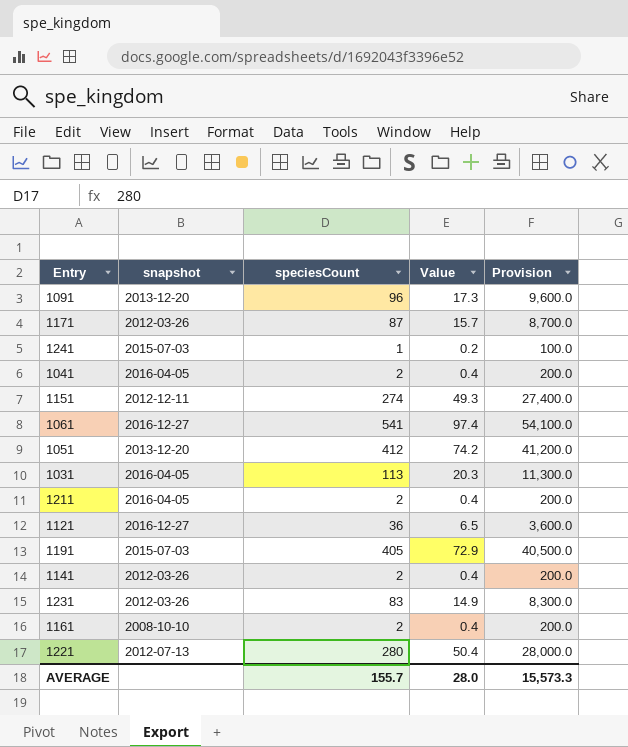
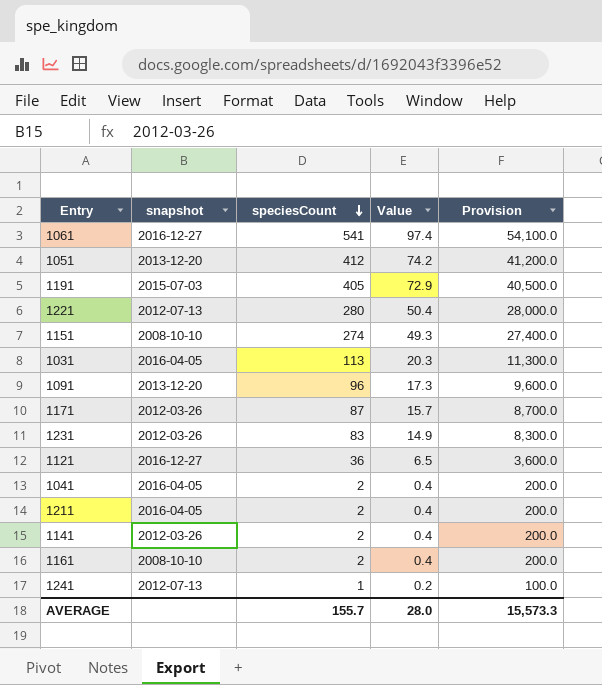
row order: none -> speciesCount descending
1151 | snapshot: 2012-12-11 -> 2008-10-10
1241 | snapshot: 2015-07-03 -> 2012-07-13

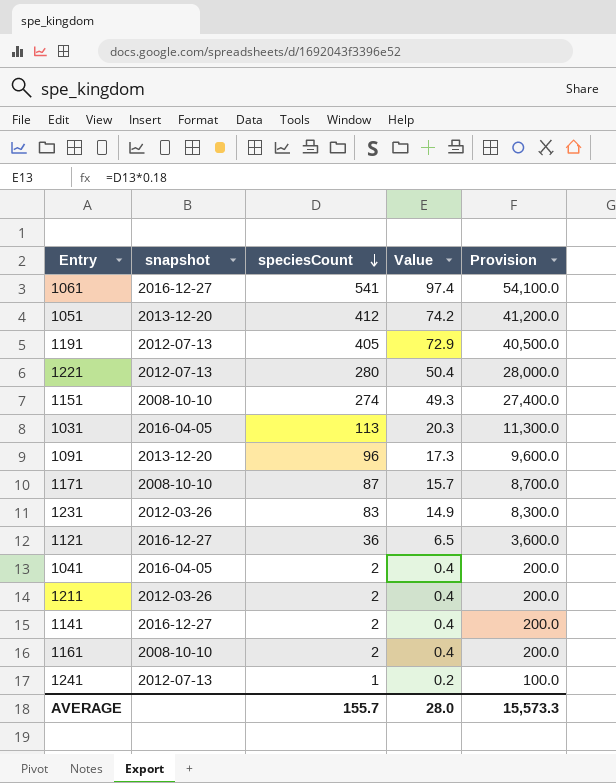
1191 | snapshot: 2015-07-03 -> 2012-07-13
1171 | snapshot: 2012-03-26 -> 2008-10-10
1211 | snapshot: 2016-04-05 -> 2012-03-26
1141 | snapshot: 2012-03-26 -> 2016-12-27

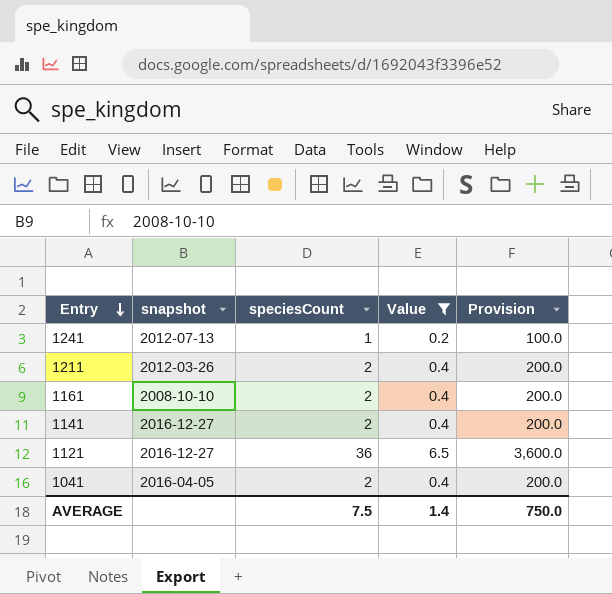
filter: none -> Value <= 6.5
row order: speciesCount descending -> Entry descending
AVERAGE | speciesCount: 155.7 -> 7.5
AVERAGE | Value: 28.0 -> 1.4
AVERAGE | Provision: 15,573.3 -> 750.0

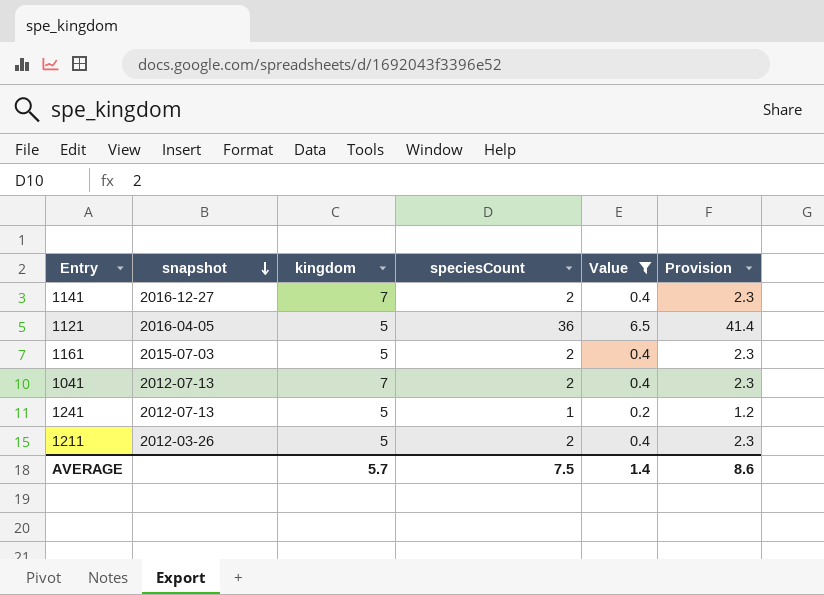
row order: Entry descending -> snapshot descending
column kingdom | position: none -> 3
column Provision | formula: [speciesCount] * 100 -> [speciesCount] * 1.15
1121 | snapshot: 2016-12-27 -> 2016-04-05
1161 | snapshot: 2008-10-10 -> 2015-07-03
1041 | snapshot: 2016-04-05 -> 2012-07-13
AVERAGE | Provision: 750.0 -> 8.6

